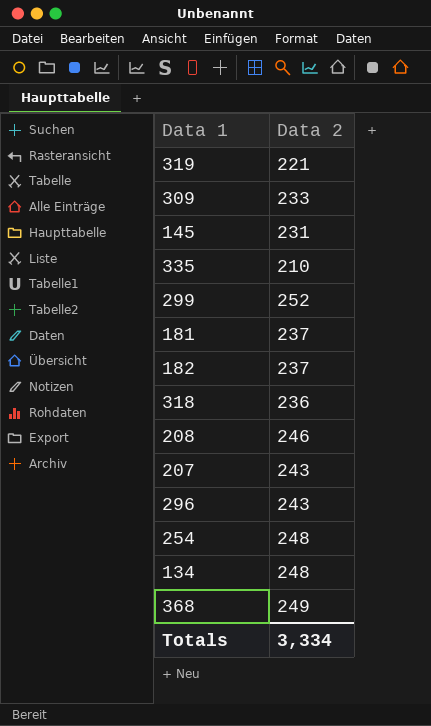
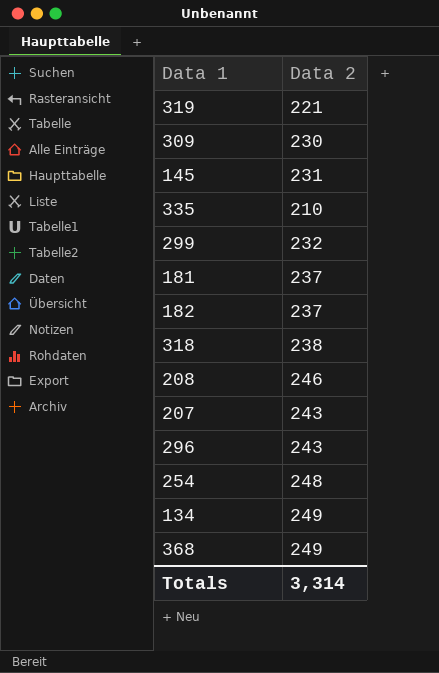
309 | Data 2: 233 -> 230
299 | Data 2: 252 -> 232
318 | Data 2: 236 -> 238
134 | Data 2: 248 -> 249
Totals | Data 2: 3,334 -> 3,314

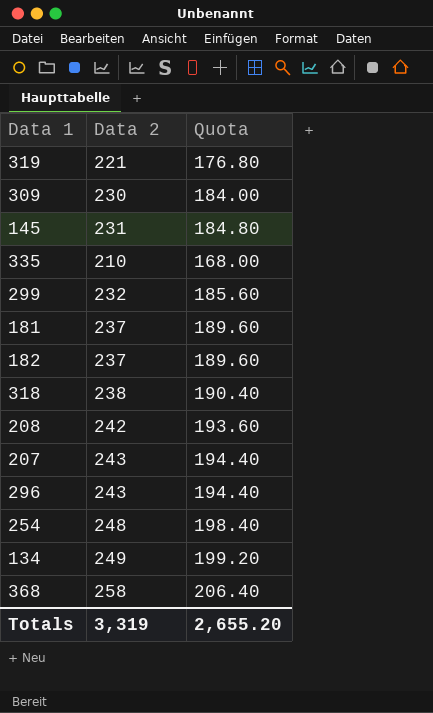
column Quota | formula: none -> [Data 2] * 0.8
208 | Data 2: 246 -> 242
368 | Data 2: 249 -> 258
Totals | Data 2: 3,314 -> 3,319

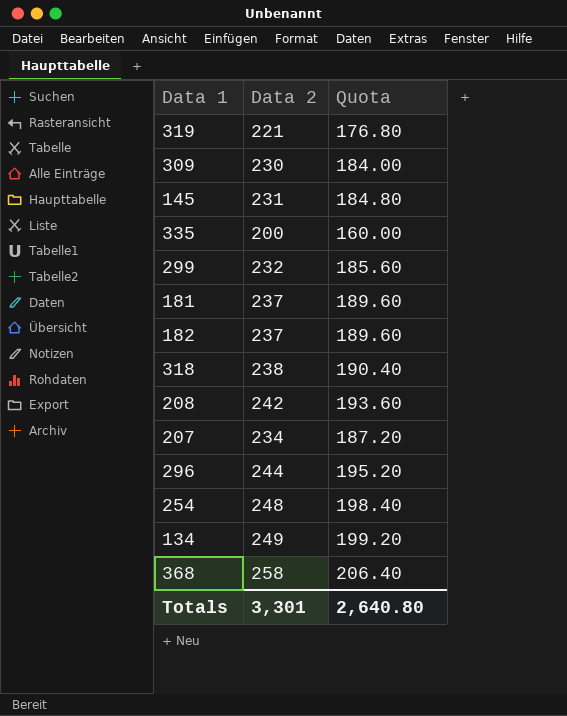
335 | Data 2: 210 -> 200
335 | Quota: 168.00 -> 160.00
207 | Data 2: 243 -> 234
207 | Quota: 194.40 -> 187.20
296 | Data 2: 243 -> 244
296 | Quota: 194.40 -> 195.20
Totals | Data 2: 3,319 -> 3,301
Totals | Quota: 2,655.20 -> 2,640.80

